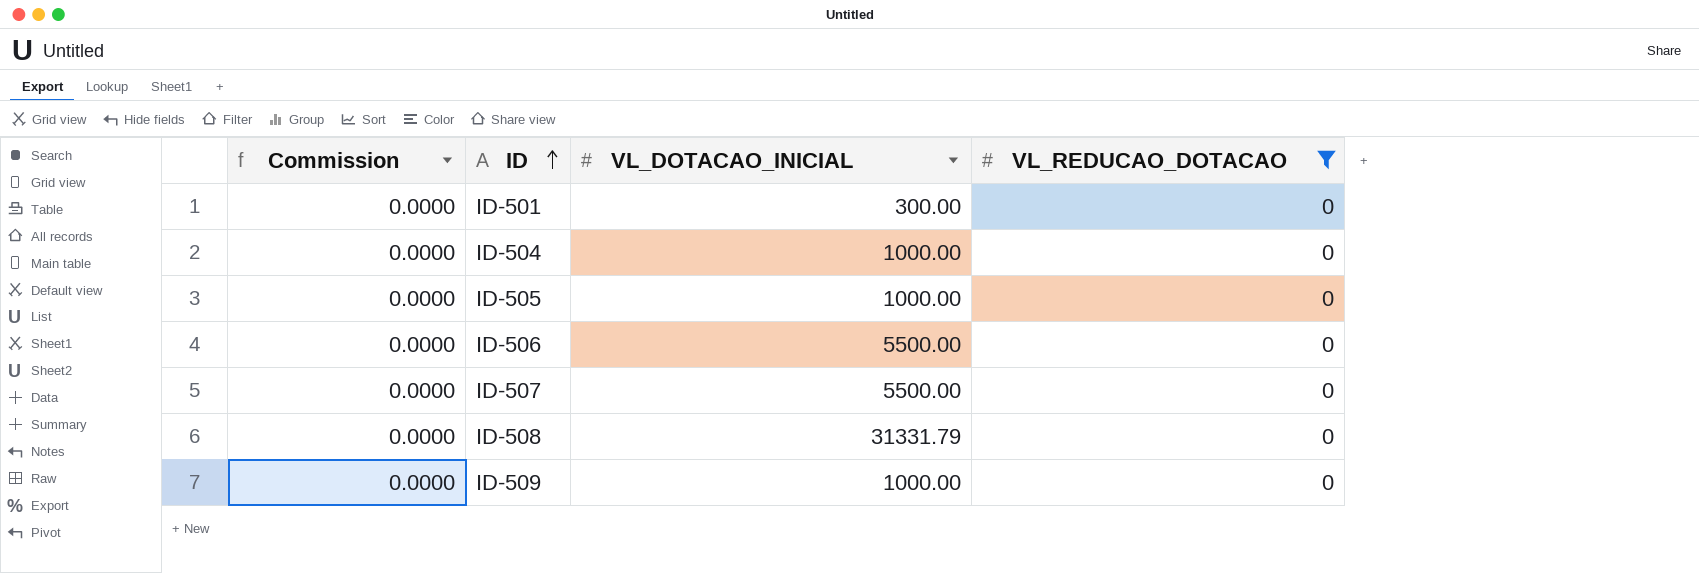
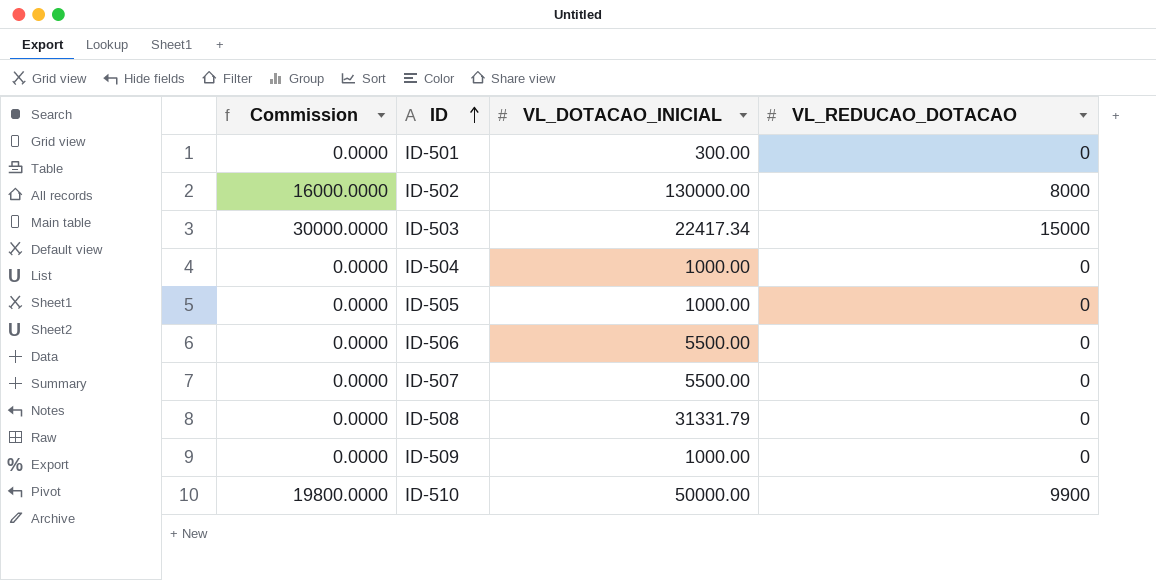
filter: VL_REDUCAO_DOTACAO = 0 -> none

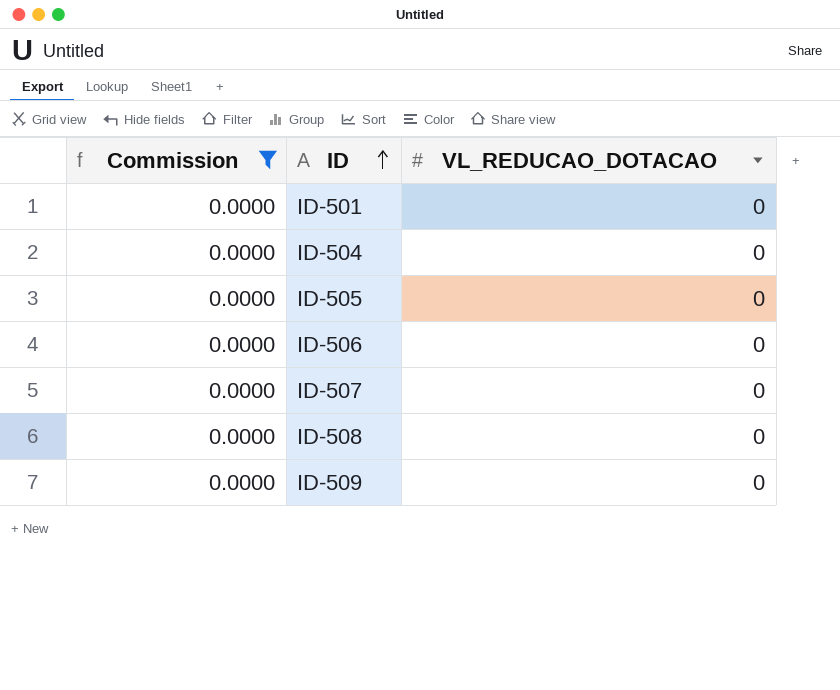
filter: none -> Commission = 0.0000
column VL_DOTACAO_INICIAL | position: 3 -> none

